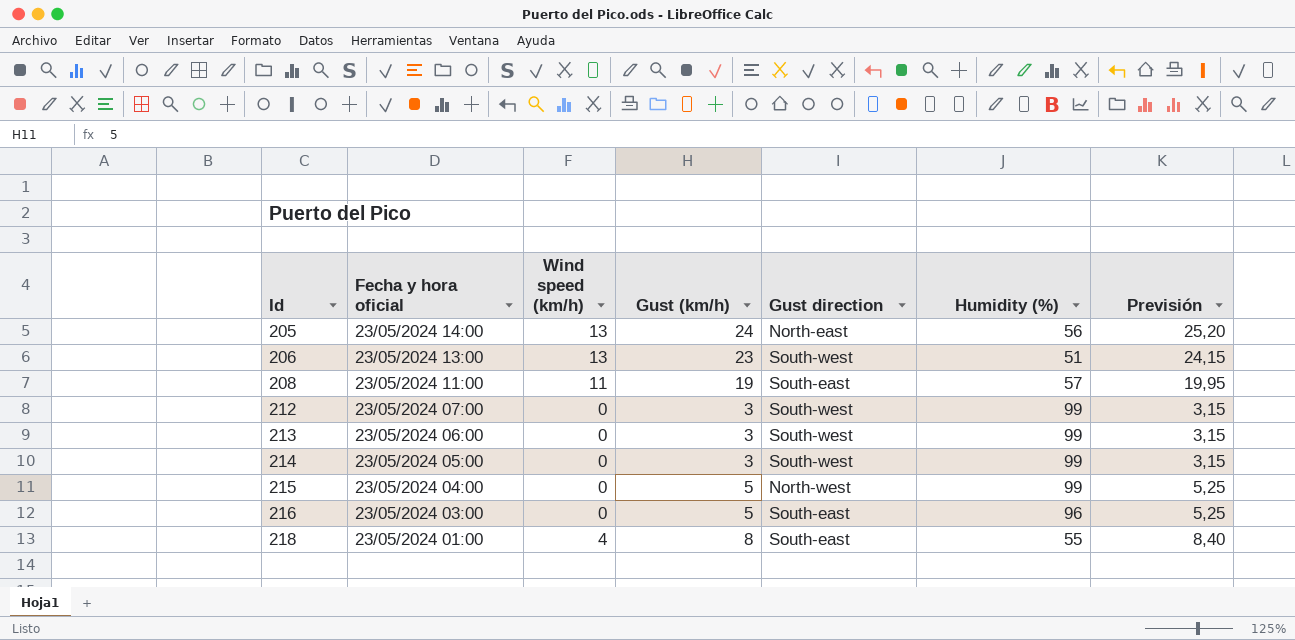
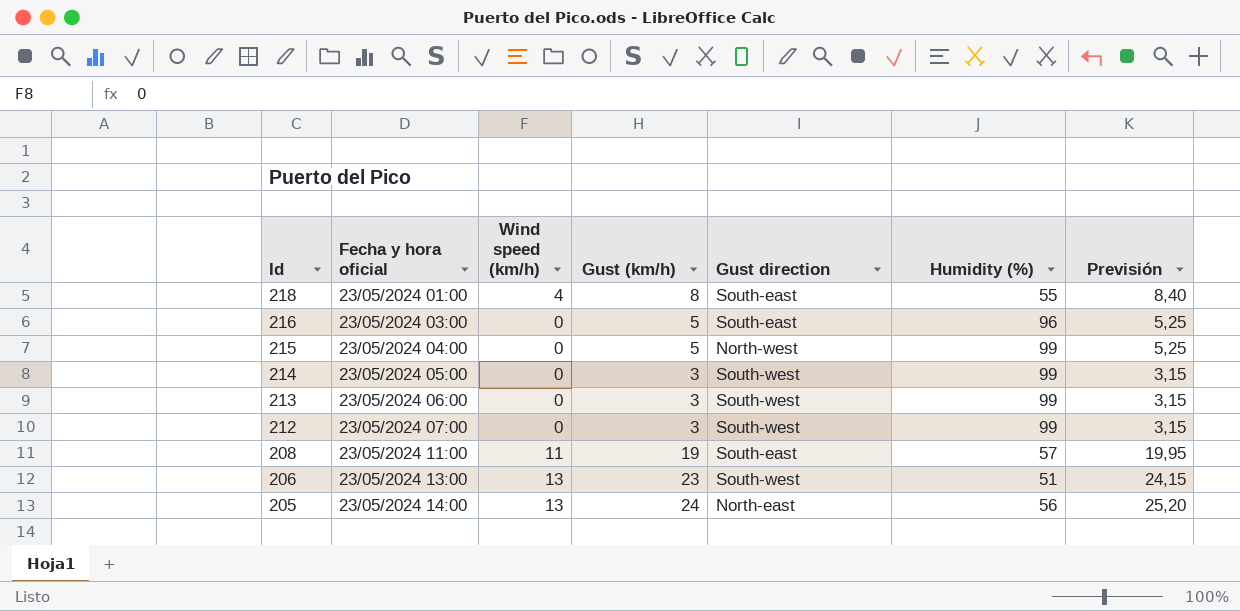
row order: Id ascending -> Id descending

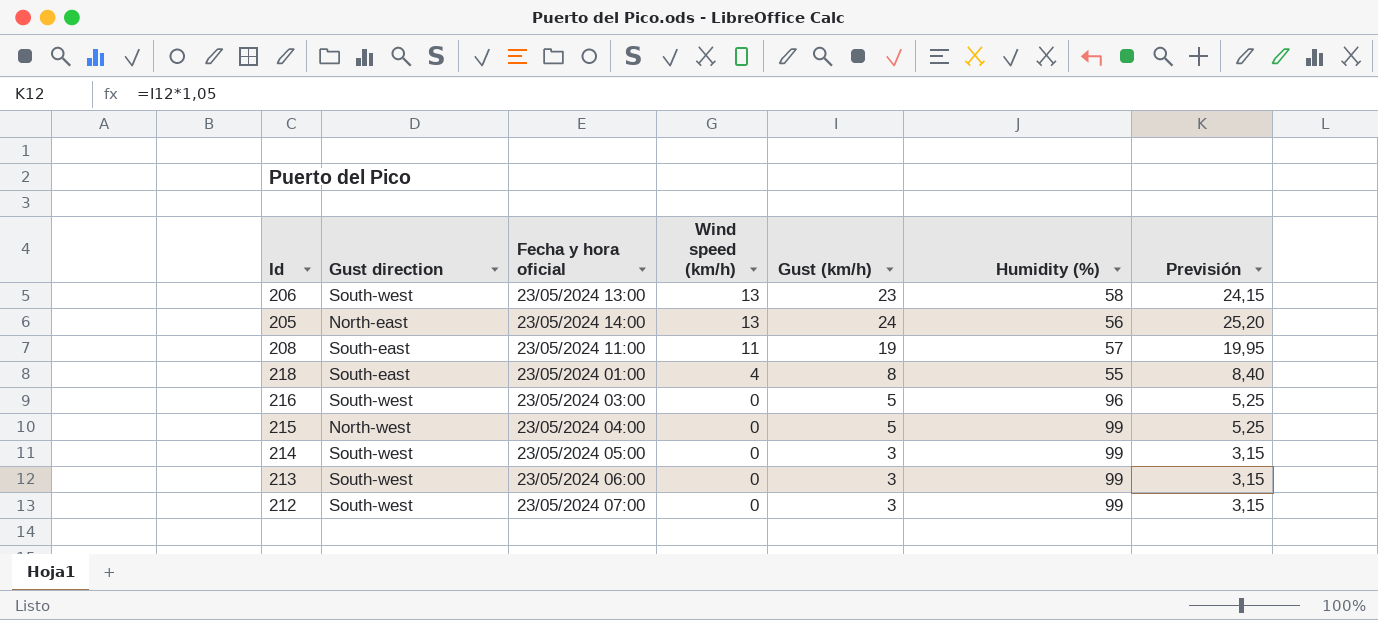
row order: Id descending -> Wind speed (km/h) descending
column Gust direction | position: 5 -> 2
206 | Humidity (%): 51 -> 58
216 | Gust direction: South-east -> South-west

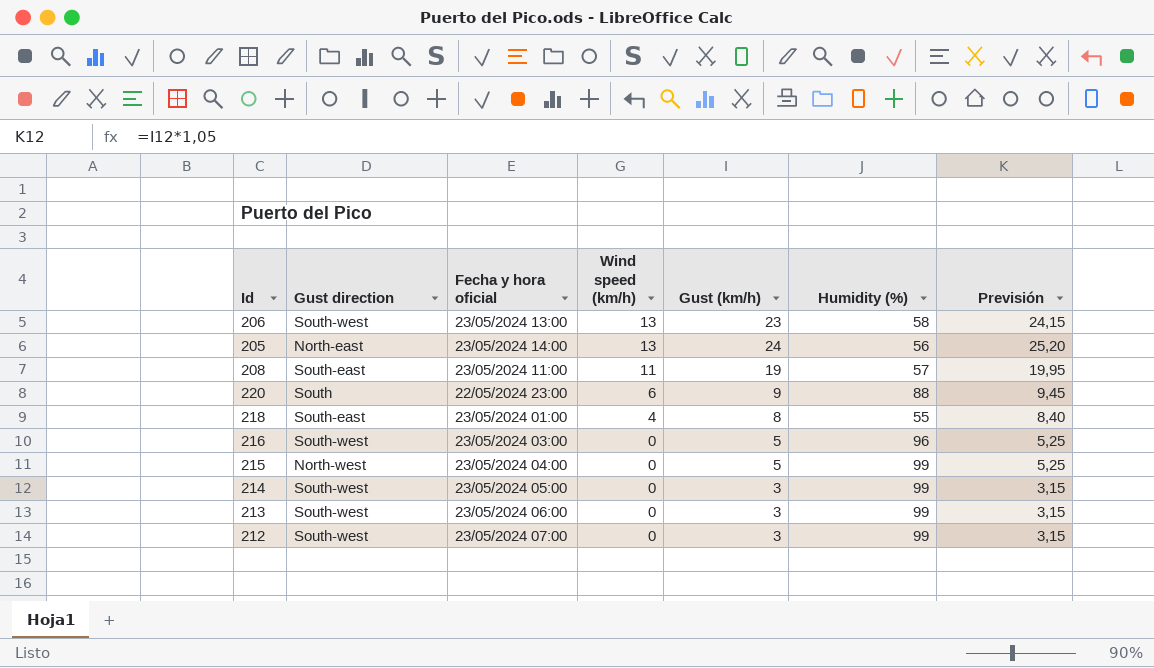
row 220: none -> South | 22/05/2024 23:00 | 6 | 9 | 88 | 9,45

